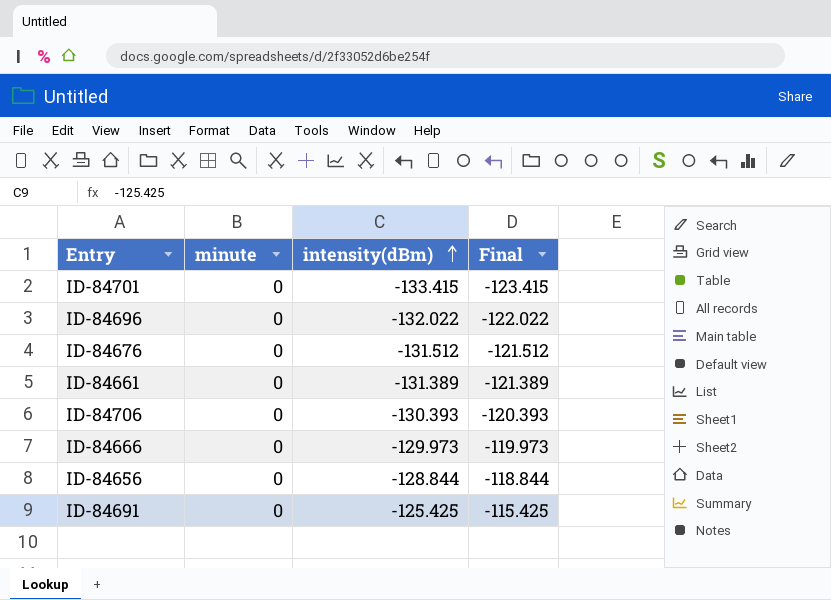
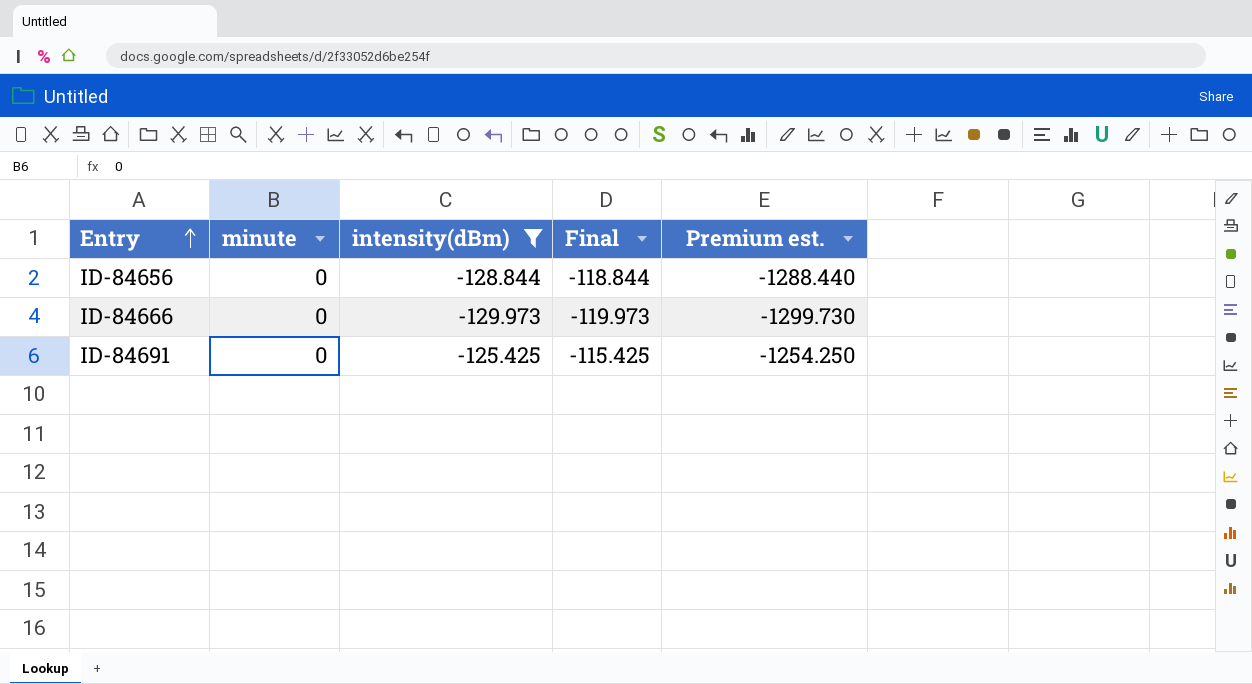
filter: none -> intensity(dBm) >= -129.973
row order: intensity(dBm) ascending -> Entry ascending
column Premium est. | formula: none -> [intensity(dBm)] * 10

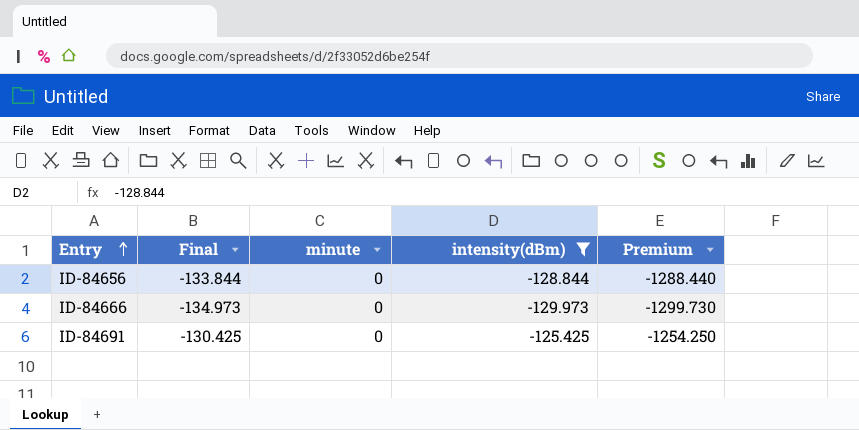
column Final | formula: [intensity(dBm)] + 10 -> [intensity(dBm)] - 5
column Final | position: 4 -> 2
column name: Premium est. -> Premium

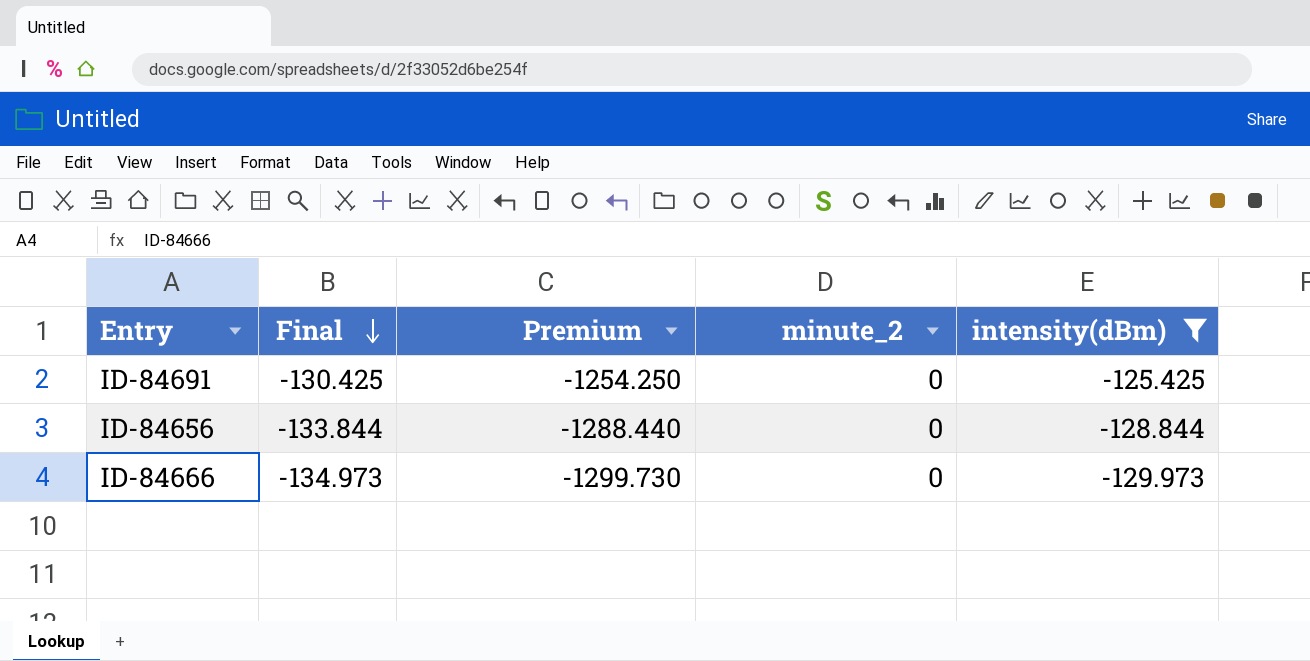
row order: Entry ascending -> Final descending
column Premium | position: 5 -> 3
column name: minute -> minute_2

